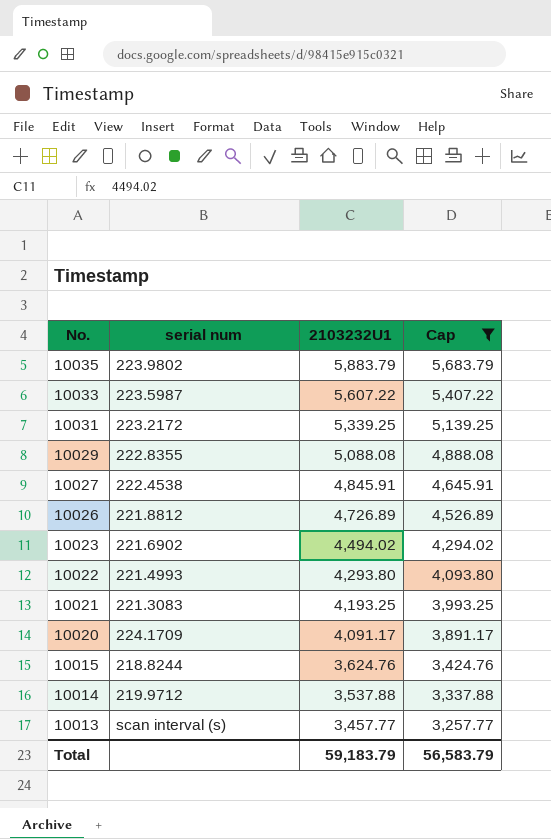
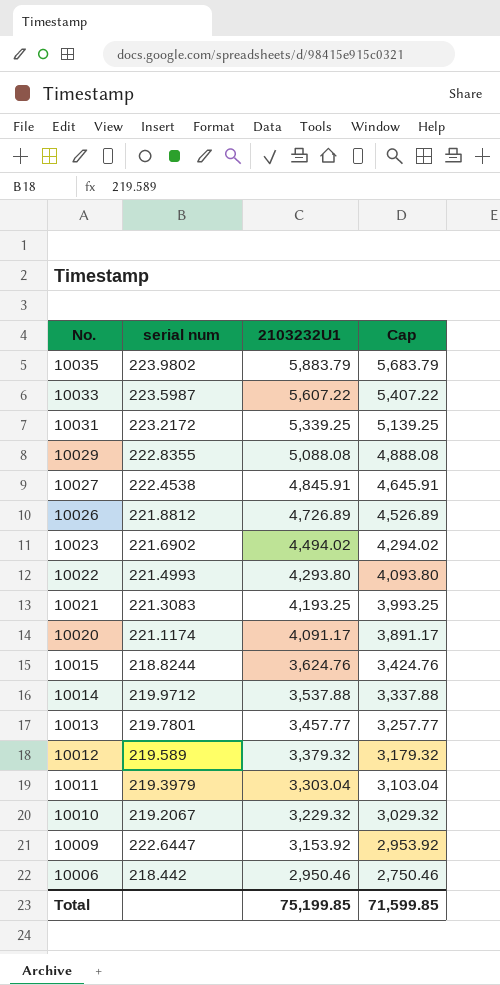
filter: Cap >= 3,257.77 -> none
10020 | serial num: 224.1709 -> 221.1174
10013 | serial num: scan interval (s) -> 219.7801
Total | 2103232U1: 59,183.79 -> 75,199.85
Total | Cap: 56,583.79 -> 71,599.85

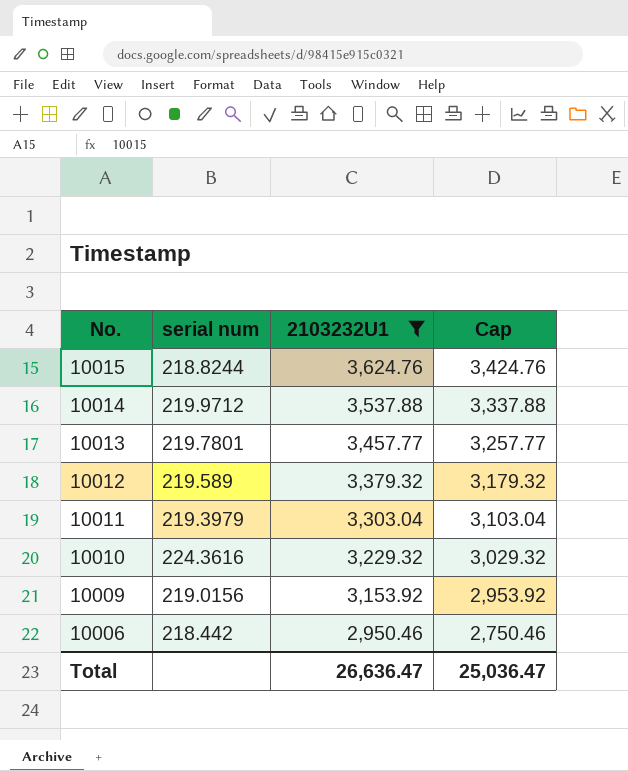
filter: none -> 2103232U1 <= 3,624.76
10010 | serial num: 219.2067 -> 224.3616
10009 | serial num: 222.6447 -> 219.0156
Total | 2103232U1: 75,199.85 -> 26,636.47
Total | Cap: 71,599.85 -> 25,036.47

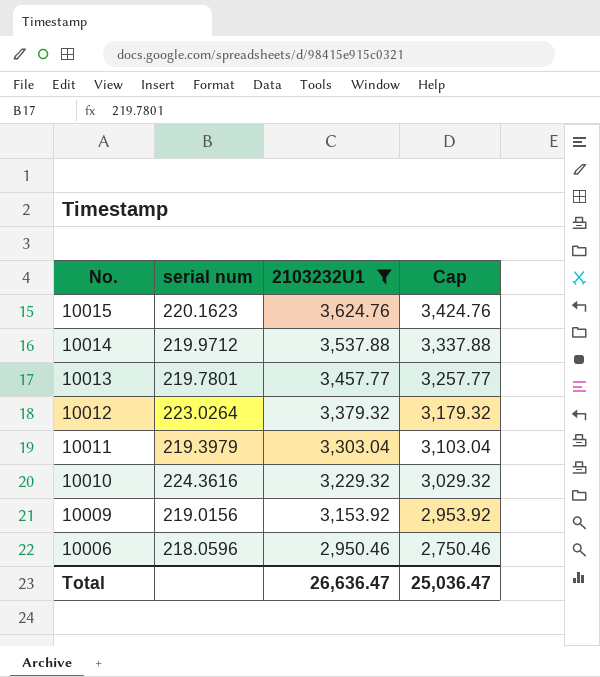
10015 | serial num: 218.8244 -> 220.1623
10012 | serial num: 219.589 -> 223.0264
10006 | serial num: 218.442 -> 218.0596

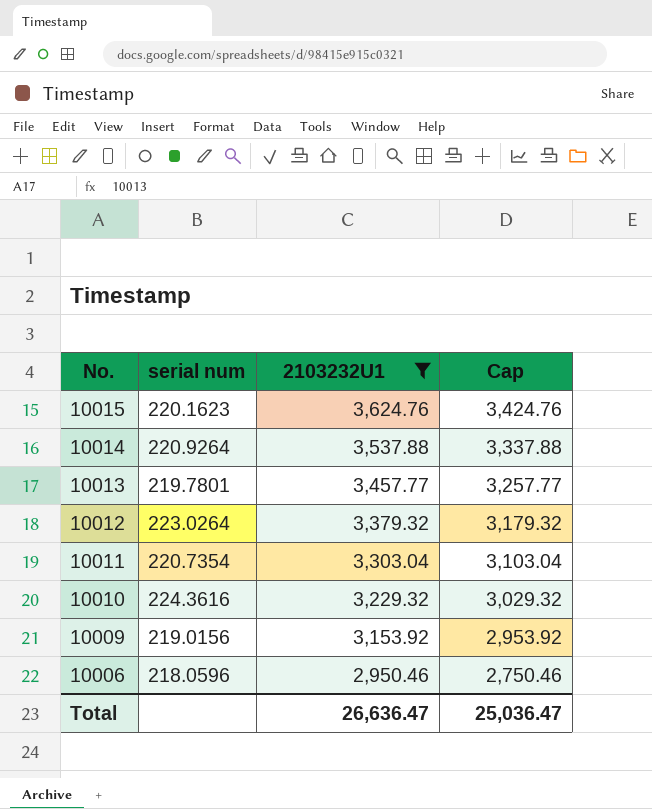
10014 | serial num: 219.9712 -> 220.9264
10011 | serial num: 219.3979 -> 220.7354

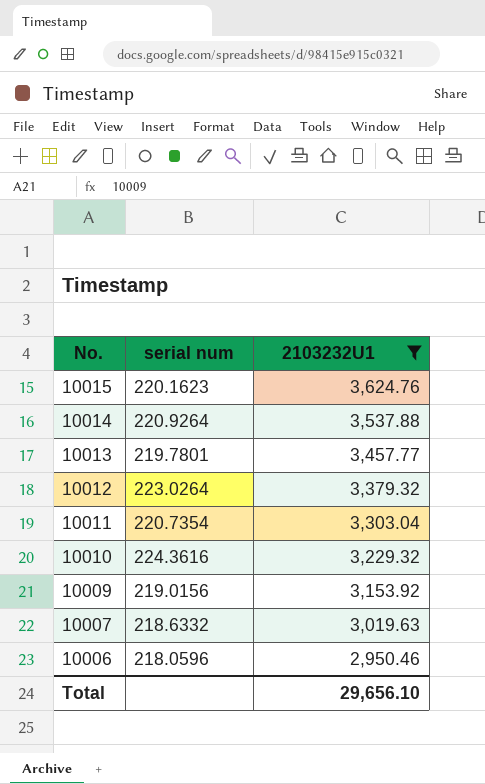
column Cap | formula: [2103232U1] - 200 -> none
row 10007: none -> 218.6332 | 3,019.63
Total | 2103232U1: 26,636.47 -> 29,656.10

